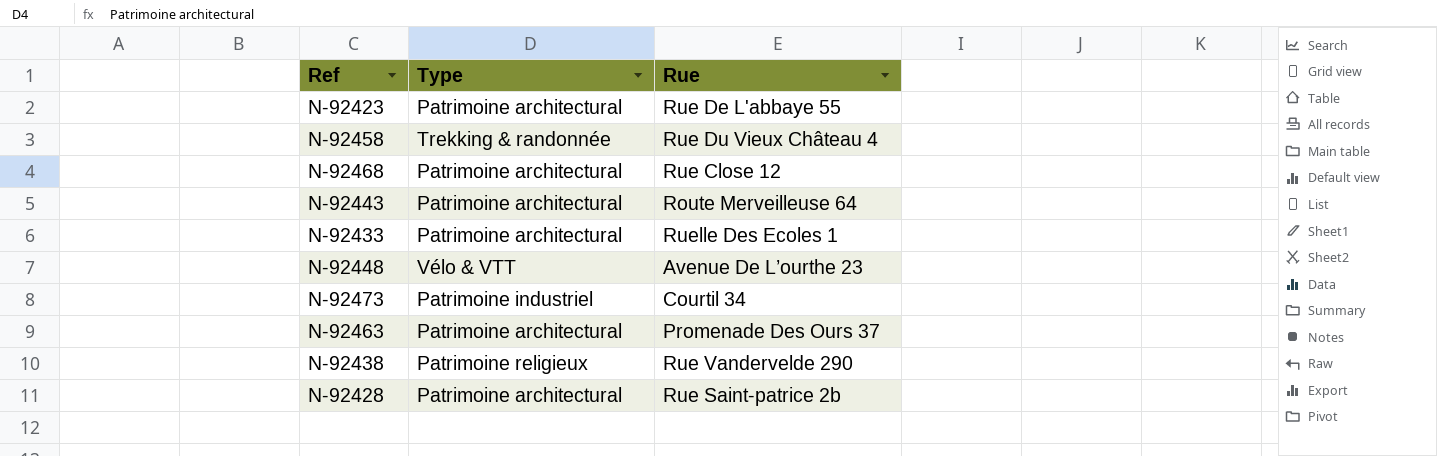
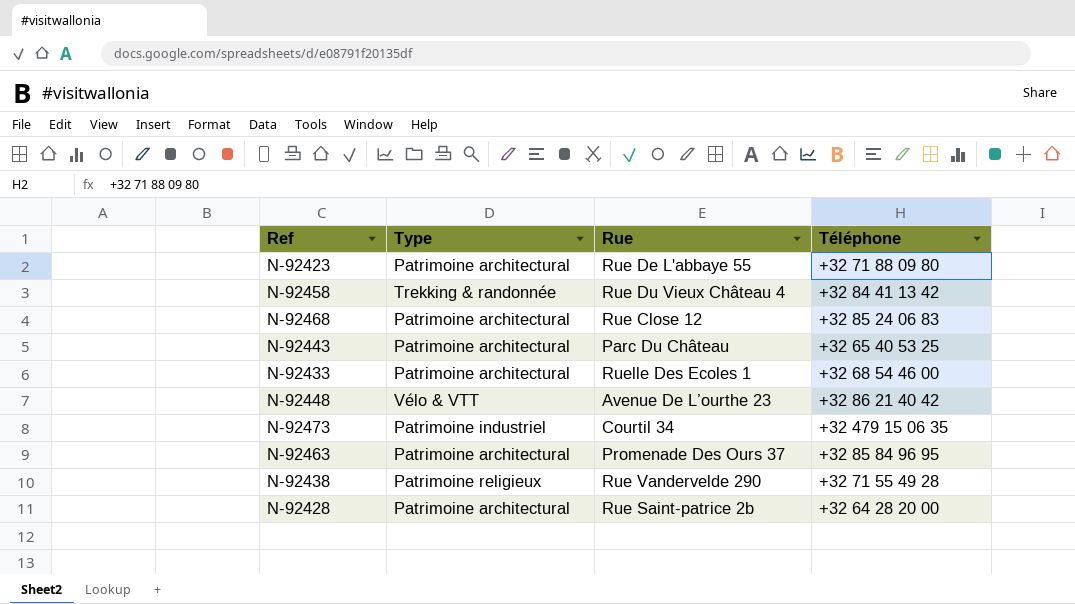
column Téléphone | position: none -> 4
N-92443 | Rue: Route Merveilleuse 64 -> Parc Du Château

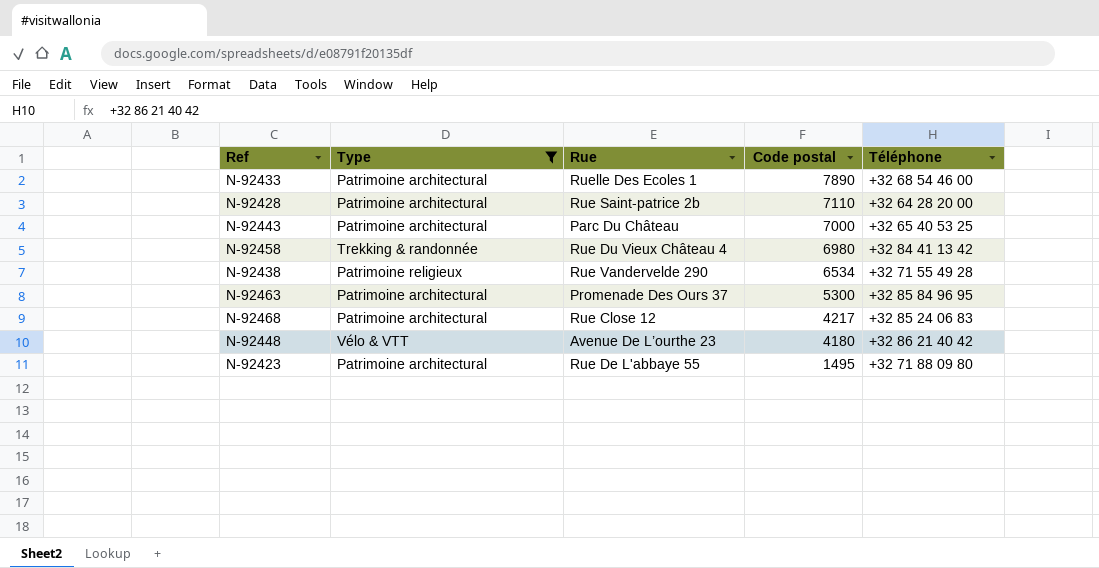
filter: none -> Type != Patrimoine industriel
row order: none -> Code postal descending
column Code postal | position: none -> 4

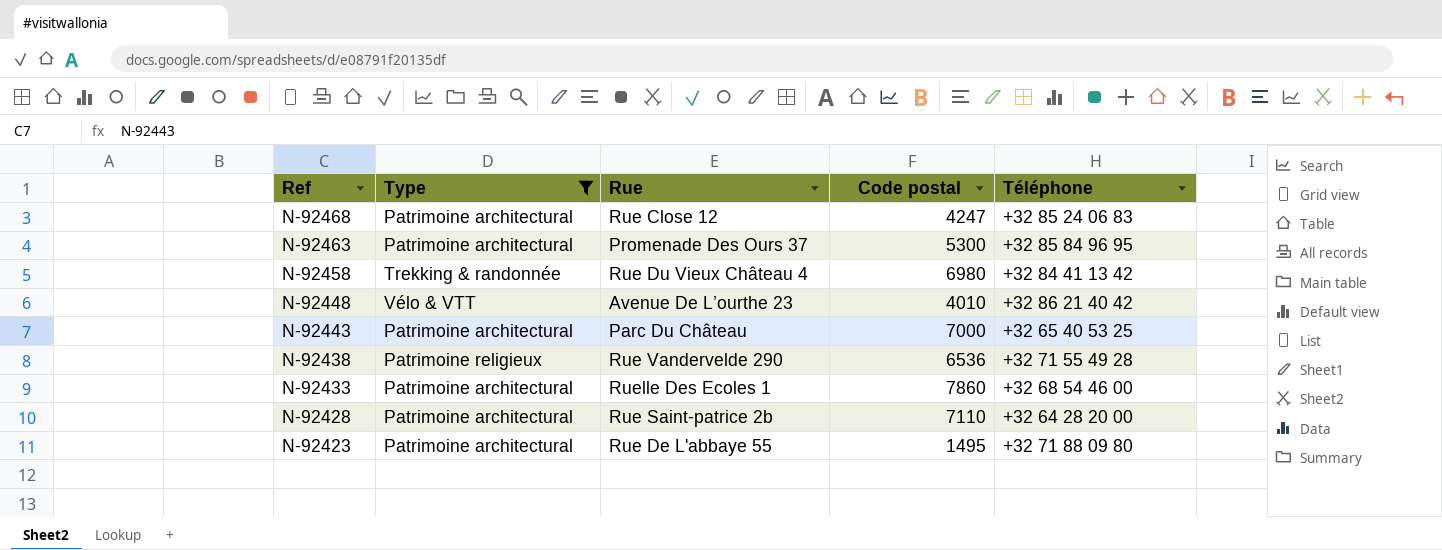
row order: Code postal descending -> Ref descending
N-92468 | Code postal: 4217 -> 4247
N-92448 | Code postal: 4180 -> 4010
N-92438 | Code postal: 6534 -> 6536
N-92433 | Code postal: 7890 -> 7860

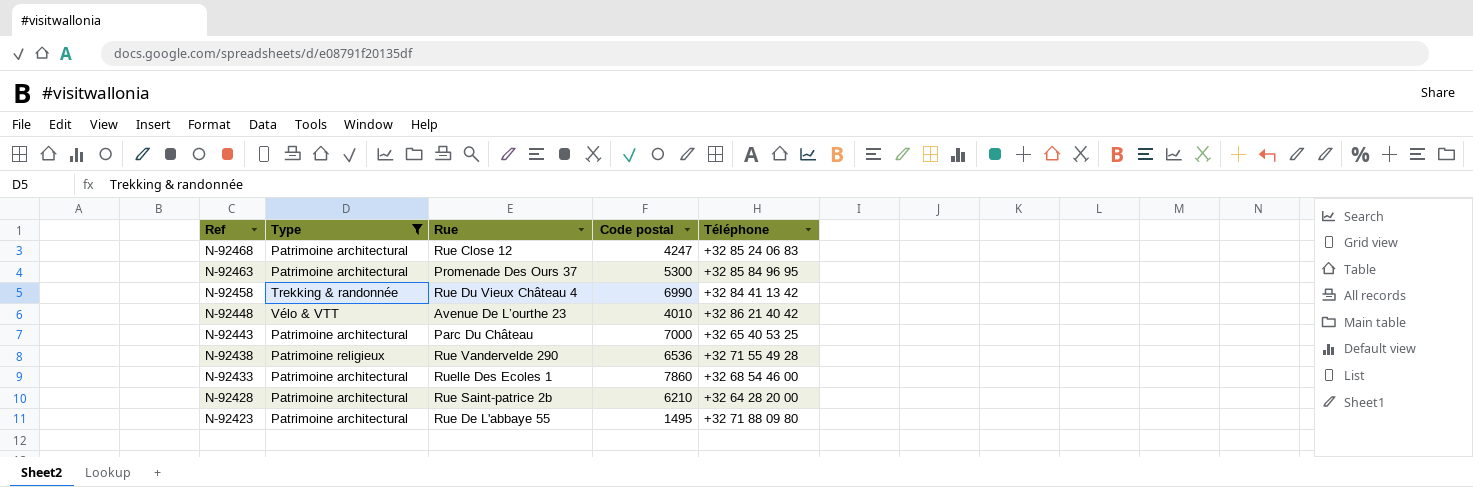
N-92458 | Code postal: 6980 -> 6990
N-92428 | Code postal: 7110 -> 6210

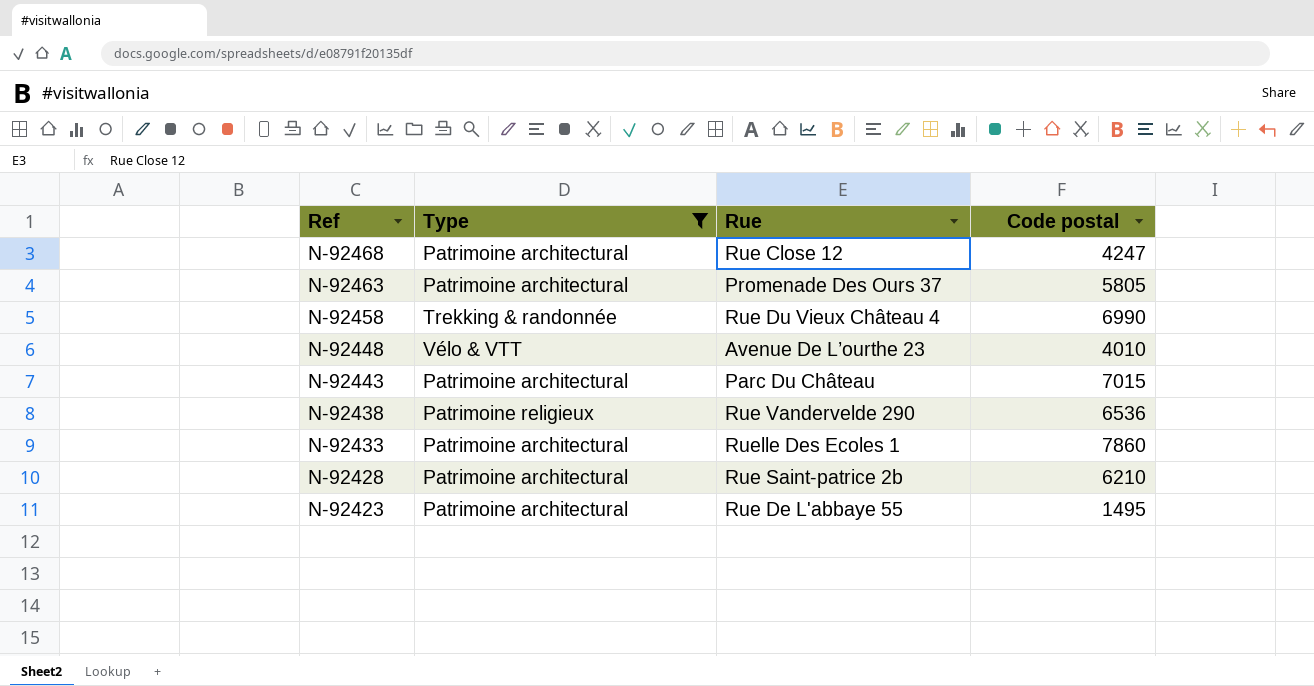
column Téléphone | position: 5 -> none
N-92463 | Code postal: 5300 -> 5805
N-92443 | Code postal: 7000 -> 7015

